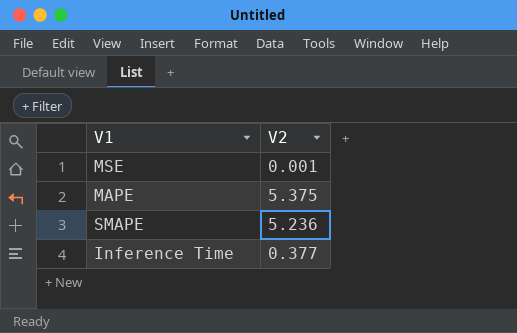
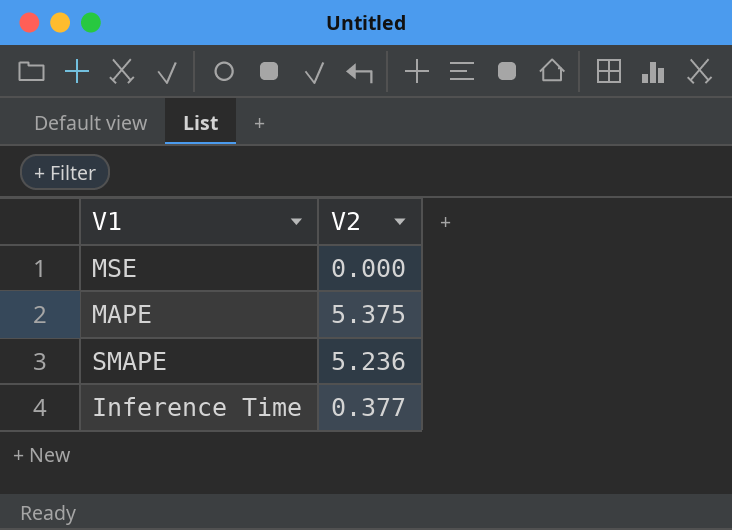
MSE | V2: 0.001 -> 0.000

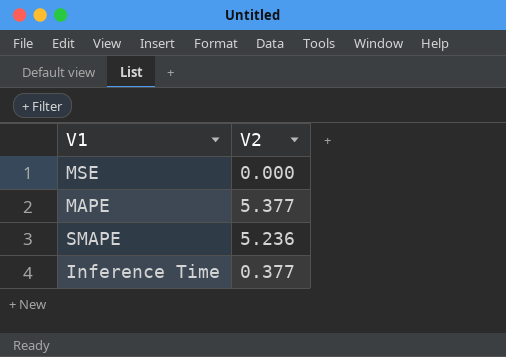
MAPE | V2: 5.375 -> 5.377

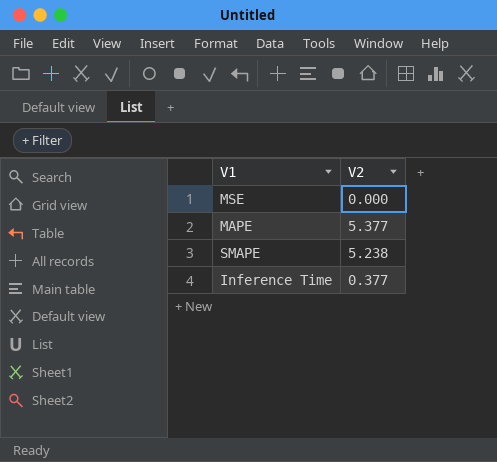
SMAPE | V2: 5.236 -> 5.238

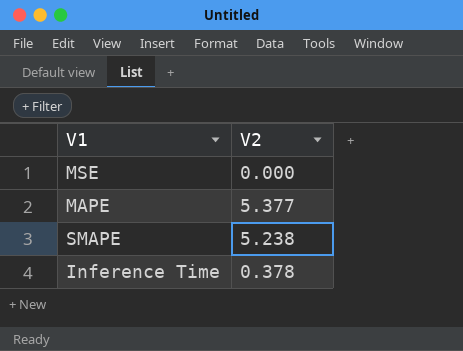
Inference Time | V2: 0.377 -> 0.378

